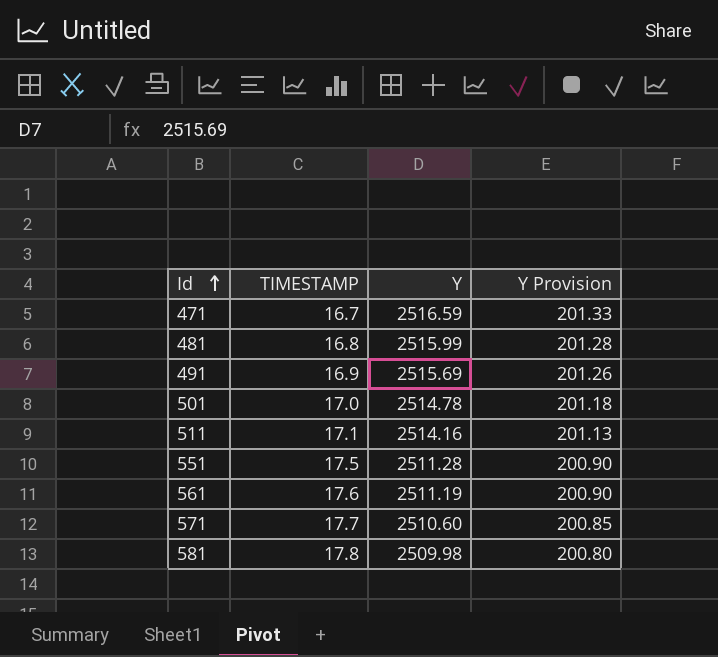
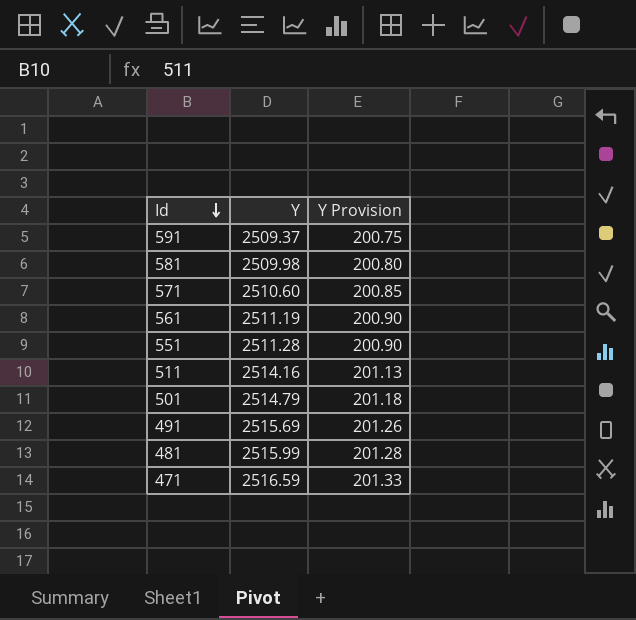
row order: Id ascending -> Id descending
column TIMESTAMP | position: 2 -> none
row 591: none -> 2509.37 | 200.75
501 | Y: 2514.78 -> 2514.79

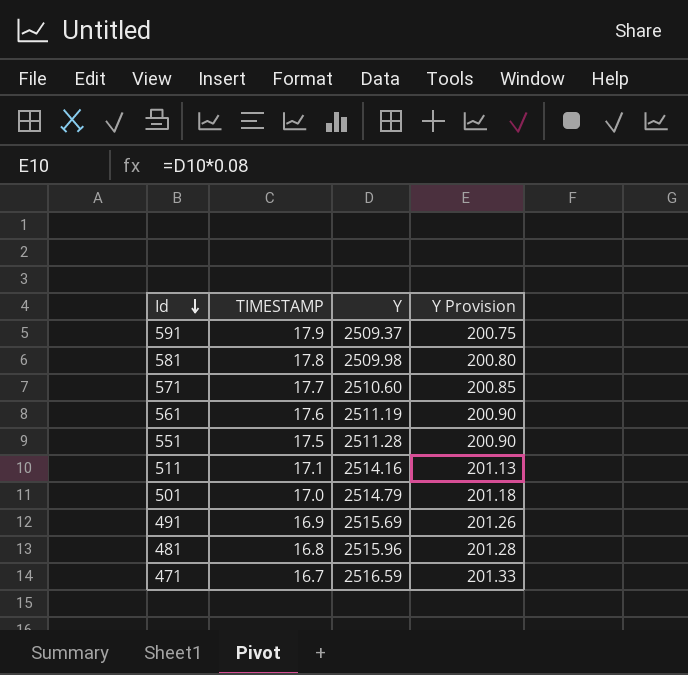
column TIMESTAMP | position: none -> 2
481 | Y: 2515.99 -> 2515.96

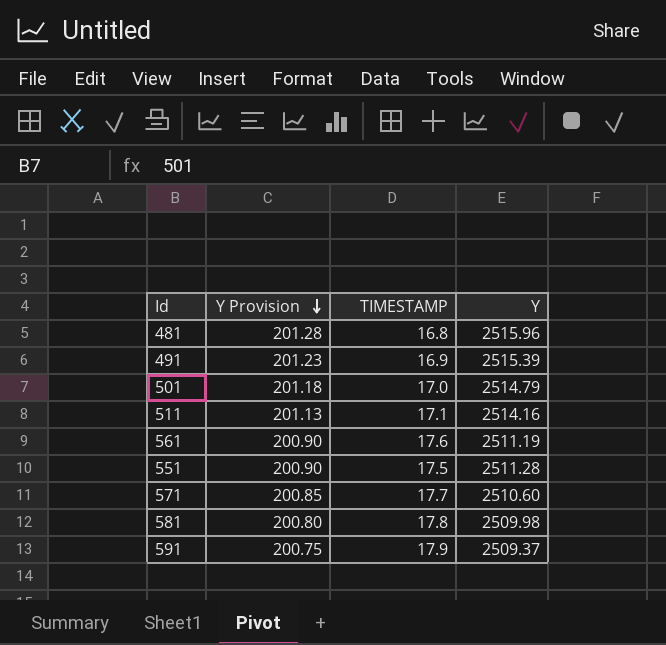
row order: Id descending -> Y Provision descending
column Y Provision | position: 4 -> 2
row 471: 16.7 | 2516.59 | 201.33 -> none
491 | Y Provision: 201.26 -> 201.23
491 | Y: 2515.69 -> 2515.39

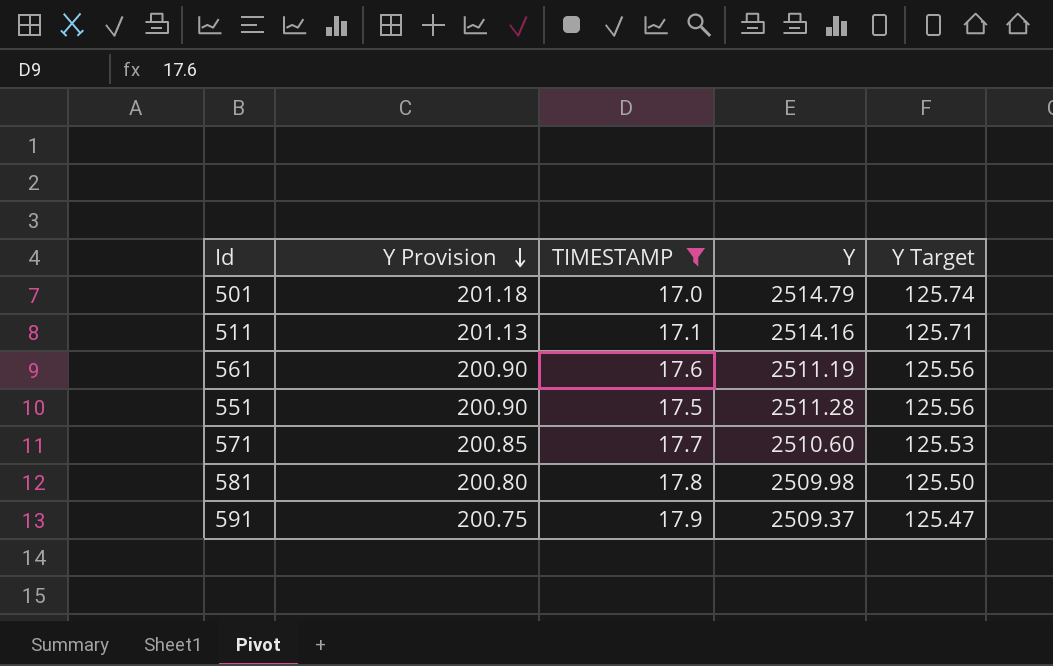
filter: none -> TIMESTAMP >= 17.0
column Y Target | formula: none -> [Y] * 0.05

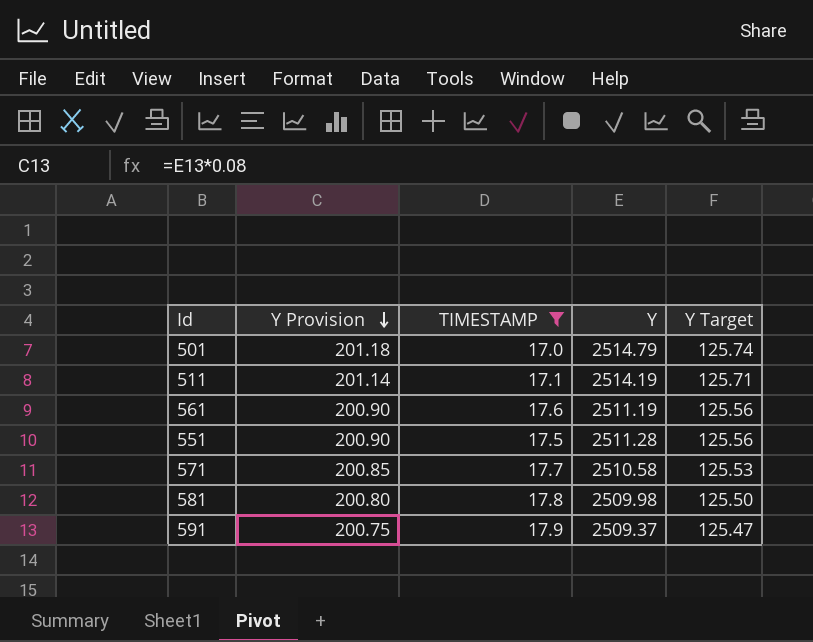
511 | Y Provision: 201.13 -> 201.14
511 | Y: 2514.16 -> 2514.19
571 | Y: 2510.60 -> 2510.58

